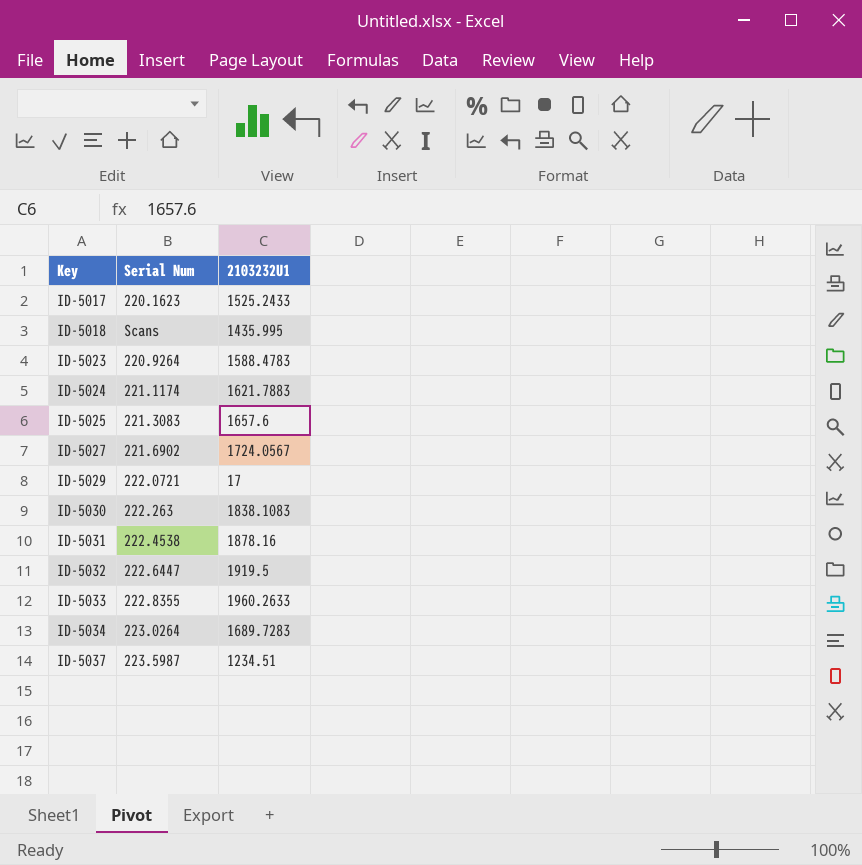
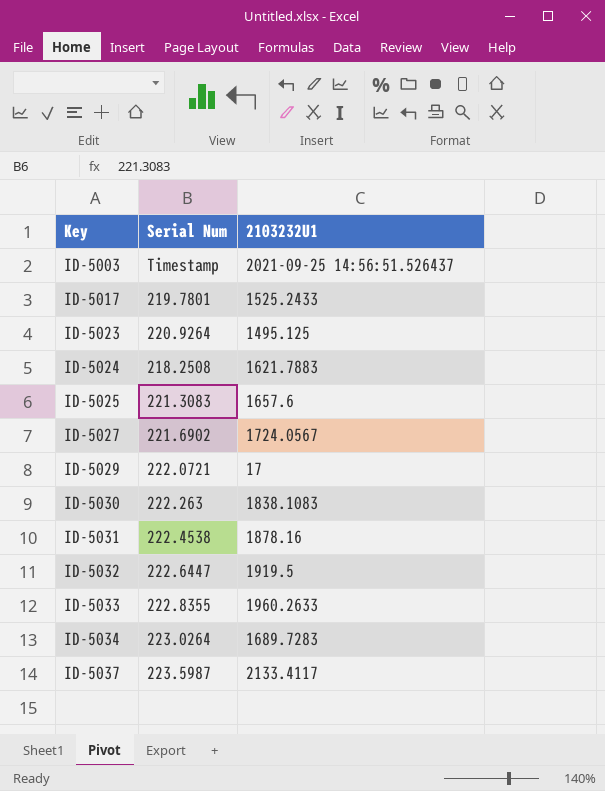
row ID-5018: Scans | 1435.995 -> none
row ID-5003: none -> Timestamp | 2021-09-25 14:56:51.526437
ID-5017 | Serial Num: 220.1623 -> 219.7801
ID-5023 | 2103232U1: 1588.4783 -> 1495.125
ID-5024 | Serial Num: 221.1174 -> 218.2508
ID-5037 | 2103232U1: 1234.51 -> 2133.4117

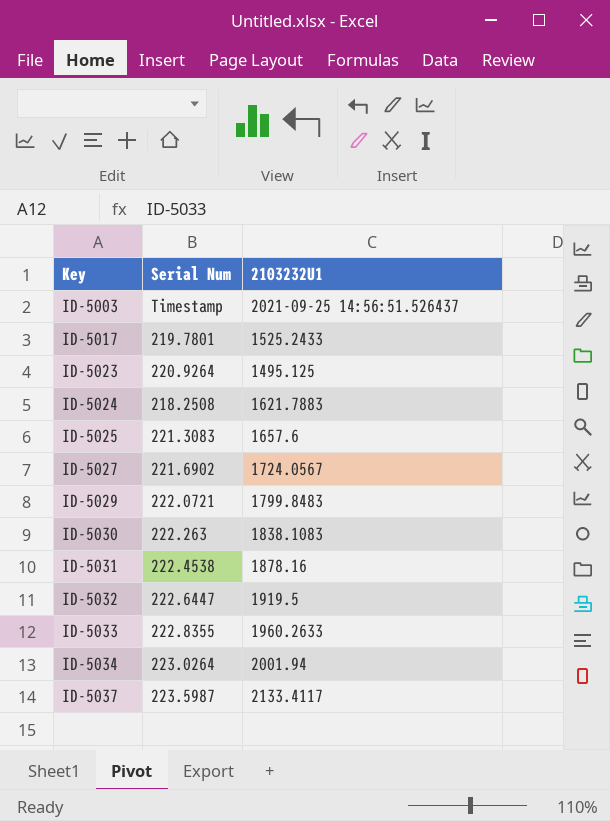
ID-5029 | 2103232U1: 17 -> 1799.8483
ID-5034 | 2103232U1: 1689.7283 -> 2001.94

